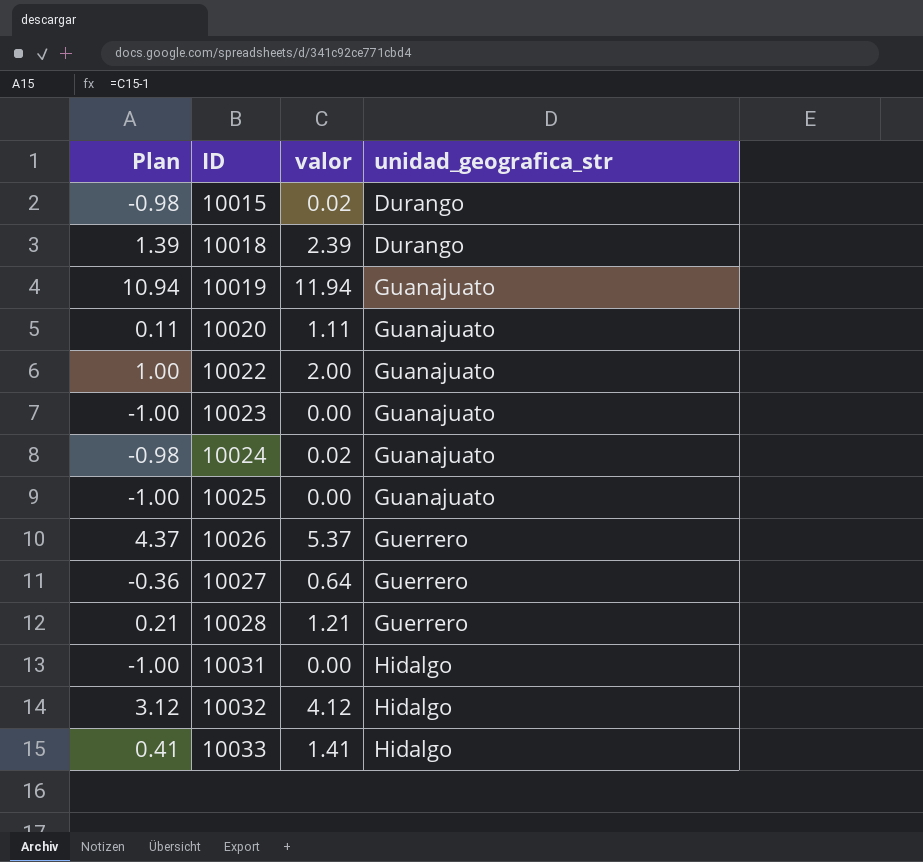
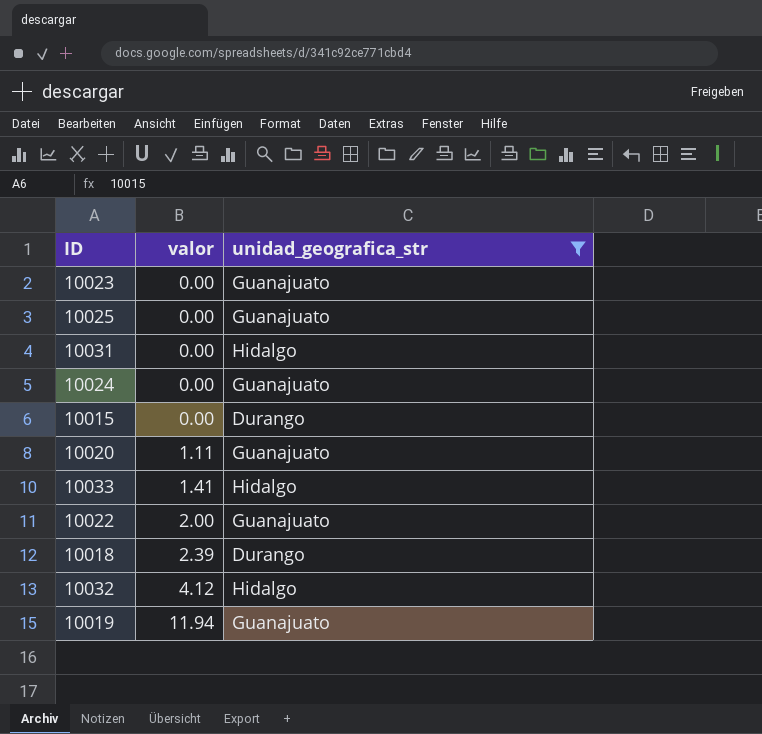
filter: none -> unidad_geografica_str != Guerrero
row order: ID ascending -> valor ascending
column Plan | formula: [valor] - 1 -> none
10024 | valor: 0.02 -> 0.00
10015 | valor: 0.02 -> 0.00

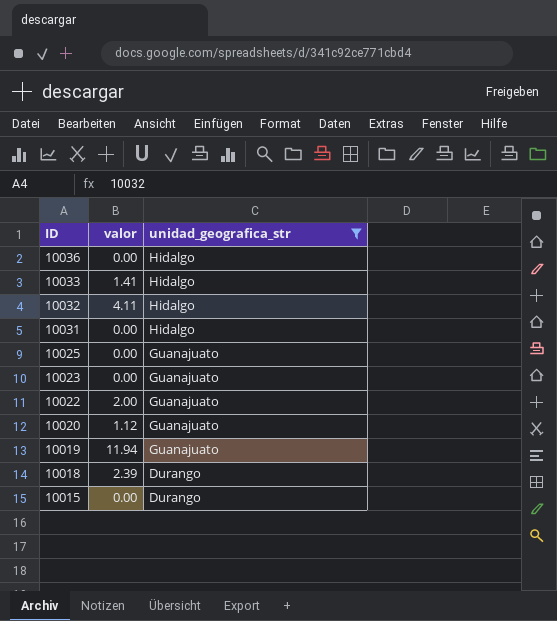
row order: valor ascending -> ID descending
row 10024: 0.00 | Guanajuato -> none
row 10036: none -> 0.00 | Hidalgo
10032 | valor: 4.12 -> 4.11
10020 | valor: 1.11 -> 1.12

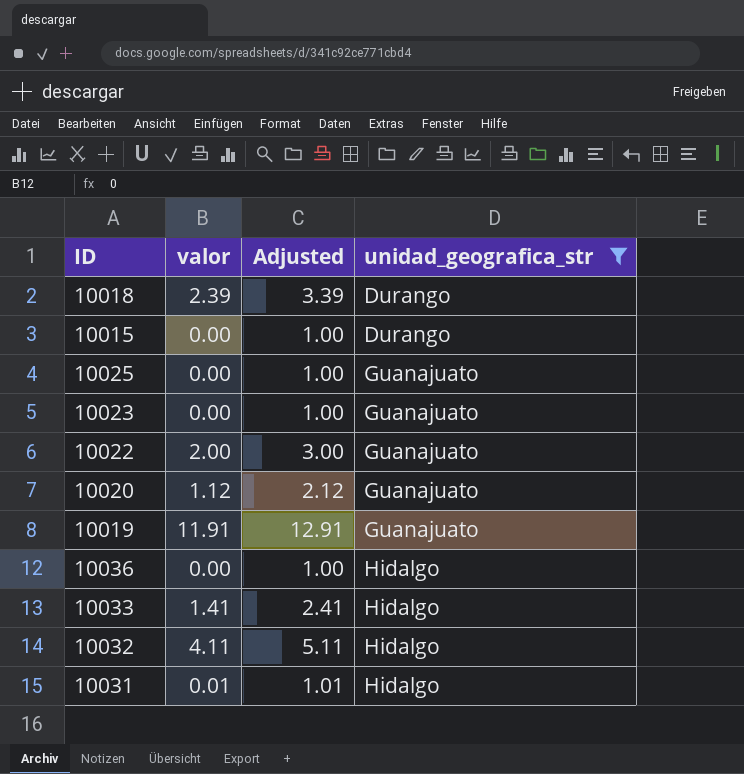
row order: ID descending -> unidad_geografica_str ascending
column Adjusted | formula: none -> [valor] + 1
10019 | valor: 11.94 -> 11.91
10031 | valor: 0.00 -> 0.01

